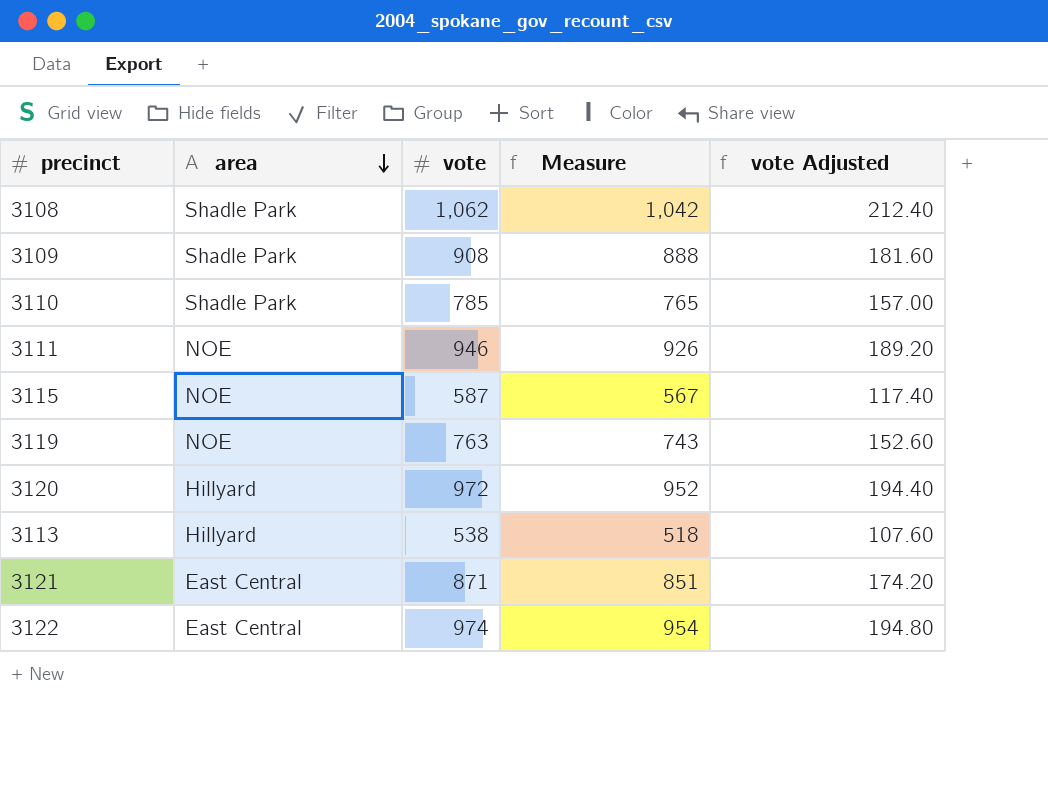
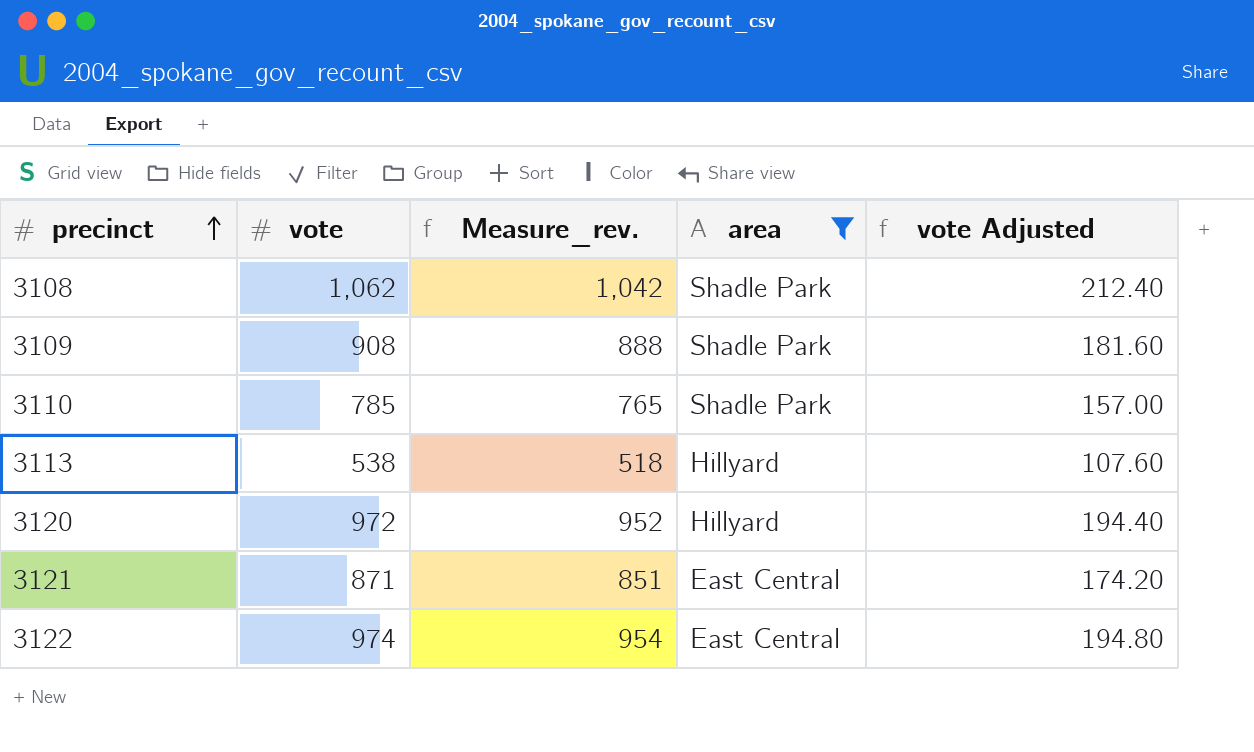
filter: none -> area != NOE
row order: area descending -> precinct ascending
column name: Measure -> Measure_rev.
column area | position: 2 -> 4

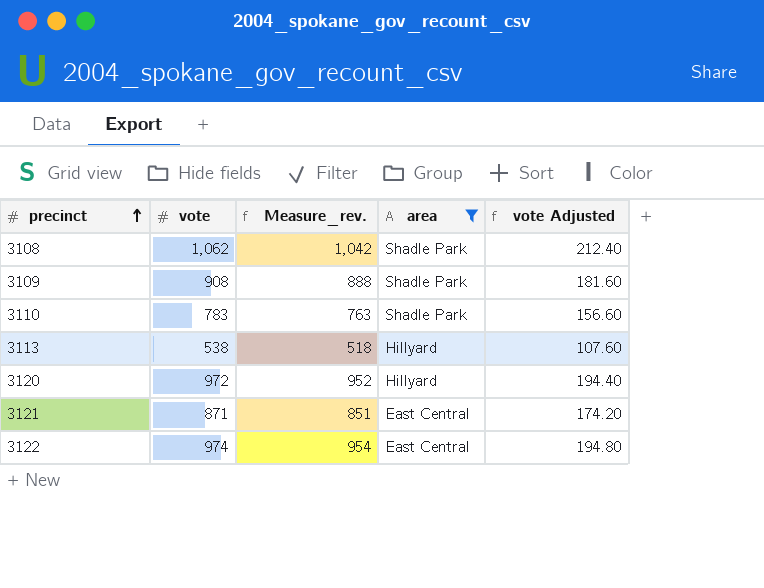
3110 | vote: 785 -> 783
3110 | Measure_rev.: 765 -> 763
3110 | vote Adjusted: 157.00 -> 156.60

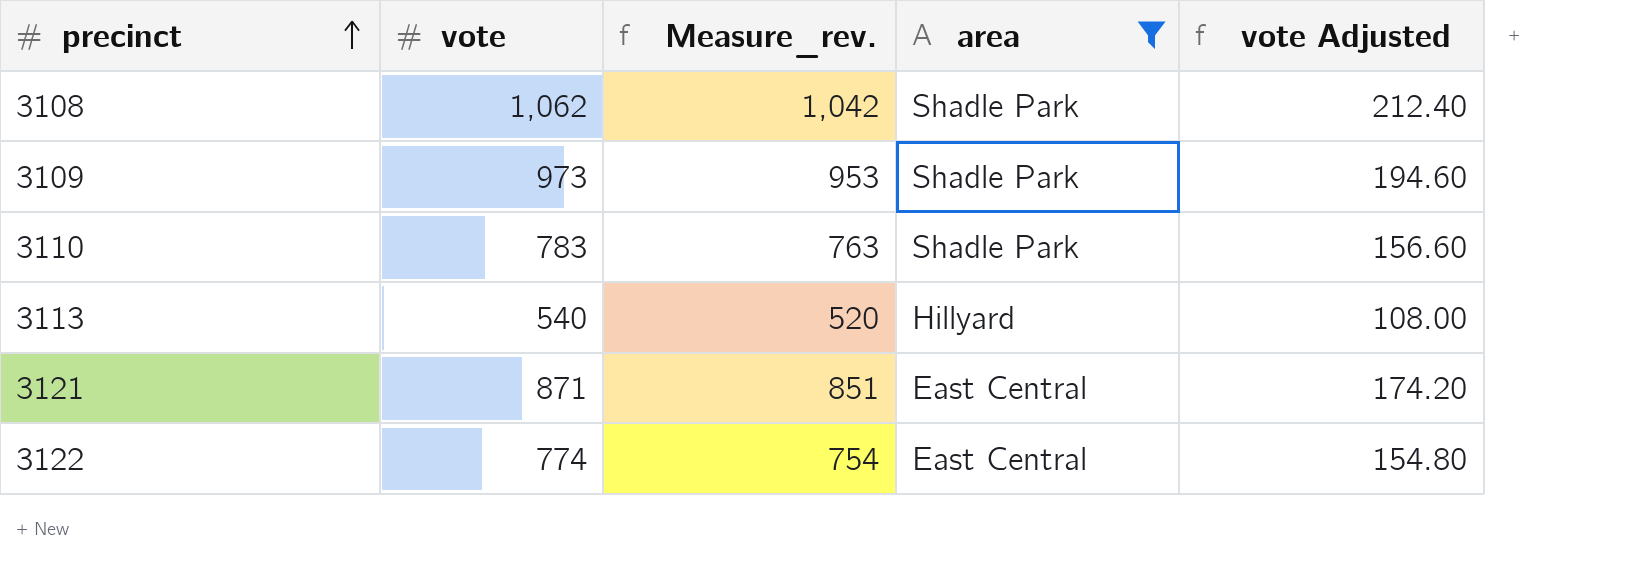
row 3120: 972 | 952 | Hillyard | 194.40 -> none
3109 | vote: 908 -> 973
3109 | Measure_rev.: 888 -> 953
3109 | vote Adjusted: 181.60 -> 194.60
3113 | vote: 538 -> 540
3113 | Measure_rev.: 518 -> 520
3113 | vote Adjusted: 107.60 -> 108.00
3122 | vote: 974 -> 774
3122 | Measure_rev.: 954 -> 754
3122 | vote Adjusted: 194.80 -> 154.80

